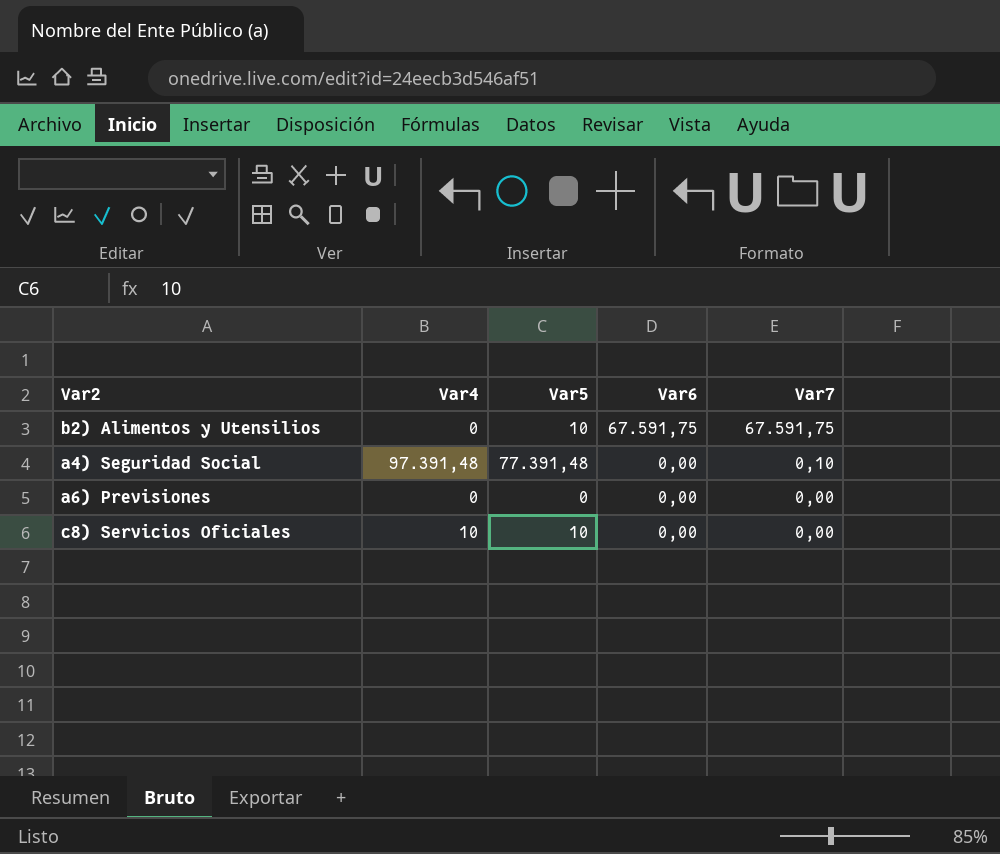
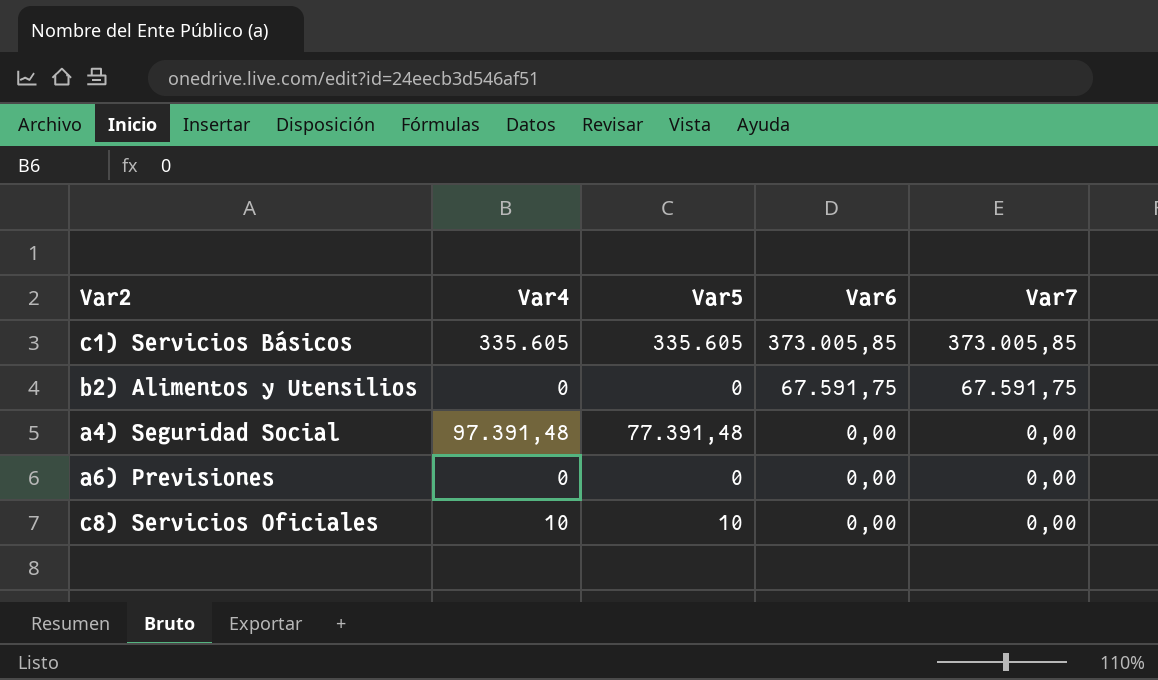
row c1) Servicios Básicos: none -> 335.605 | 335.605 | 373.005,85 | 373.005,85
b2) Alimentos y Utensilios | Var5: 10 -> 0
a4) Seguridad Social | Var7: 0,10 -> 0,00

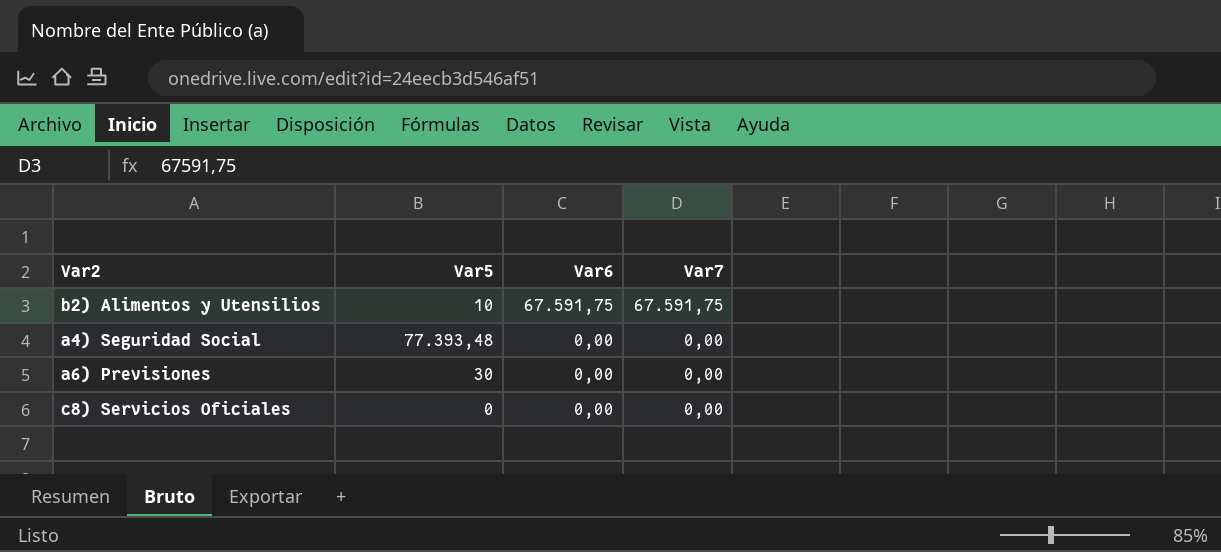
column Var4 | position: 2 -> none
row c1) Servicios Básicos: 335.605 | 335.605 | 373.005,85 | 373.005,85 -> none
b2) Alimentos y Utensilios | Var5: 0 -> 10
a4) Seguridad Social | Var5: 77.391,48 -> 77.393,48
a6) Previsiones | Var5: 0 -> 30
c8) Servicios Oficiales | Var5: 10 -> 0

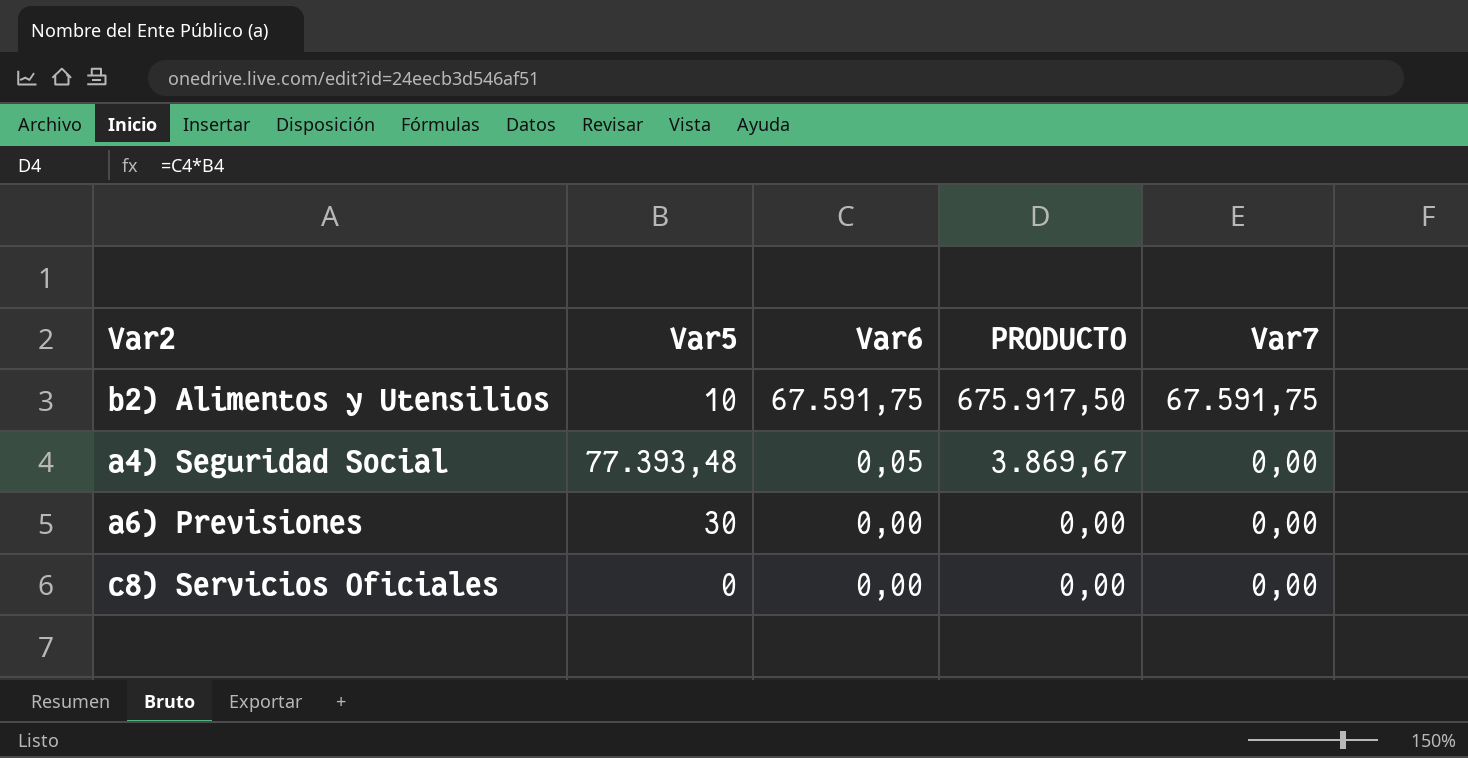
column PRODUCTO | formula: none -> [Var5] * [Var6]
a4) Seguridad Social | Var6: 0,00 -> 0,05

